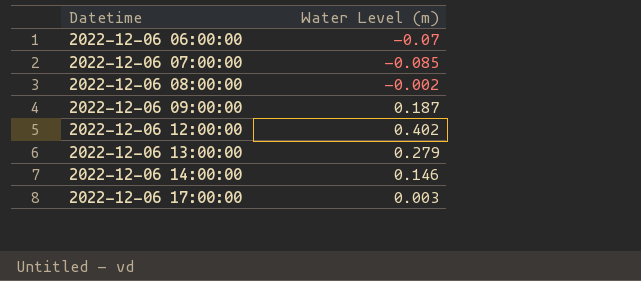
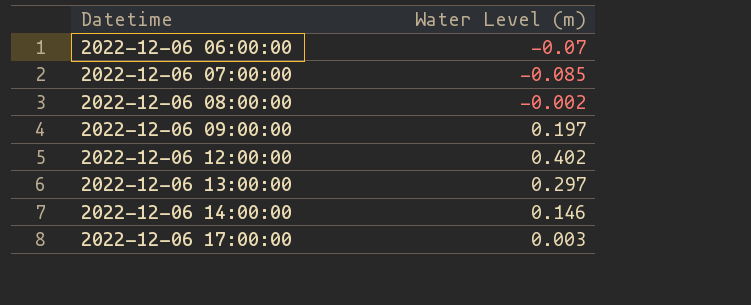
2022-12-06 09:00:00 | Water Level (m): 0.187 -> 0.197
2022-12-06 13:00:00 | Water Level (m): 0.279 -> 0.297

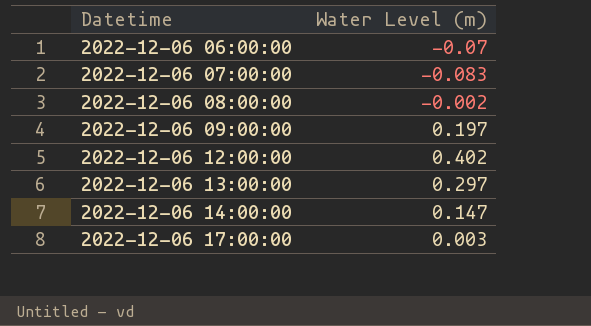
2022-12-06 07:00:00 | Water Level (m): -0.085 -> -0.083
2022-12-06 14:00:00 | Water Level (m): 0.146 -> 0.147

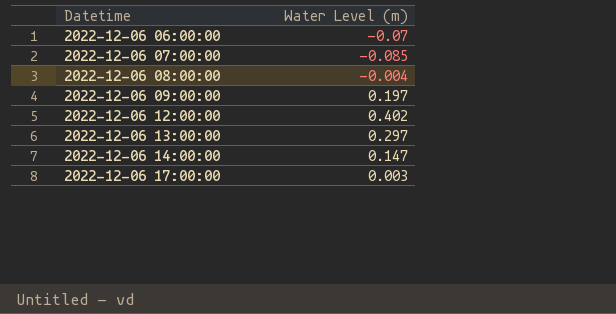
2022-12-06 07:00:00 | Water Level (m): -0.083 -> -0.085
2022-12-06 08:00:00 | Water Level (m): -0.002 -> -0.004

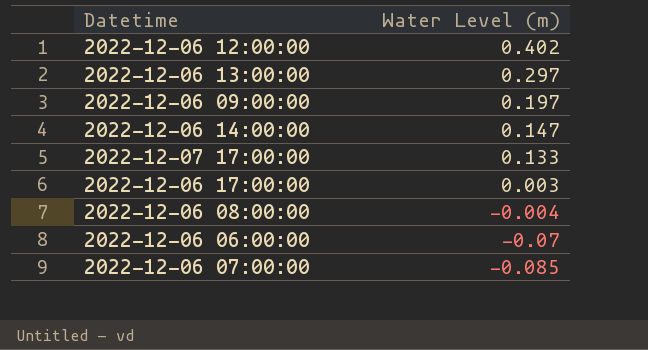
row order: Datetime ascending -> Water Level (m) descending
row 2022-12-07 17:00:00: none -> 0.133

